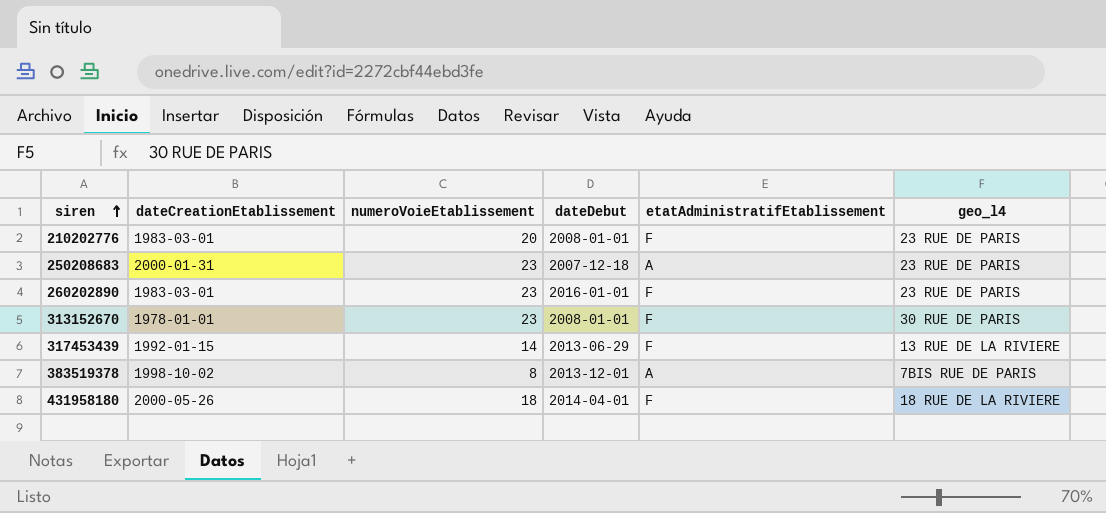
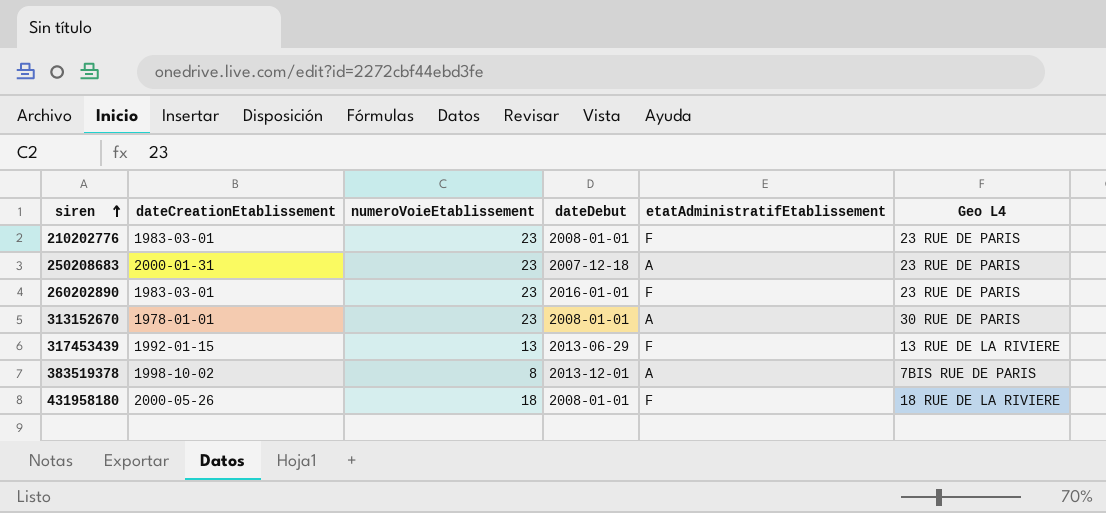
column name: geo_l4 -> Geo L4
210202776 | numeroVoieEtablissement: 20 -> 23
313152670 | etatAdministratifEtablissement: F -> A
317453439 | numeroVoieEtablissement: 14 -> 13
431958180 | dateDebut: 2014-04-01 -> 2008-01-01

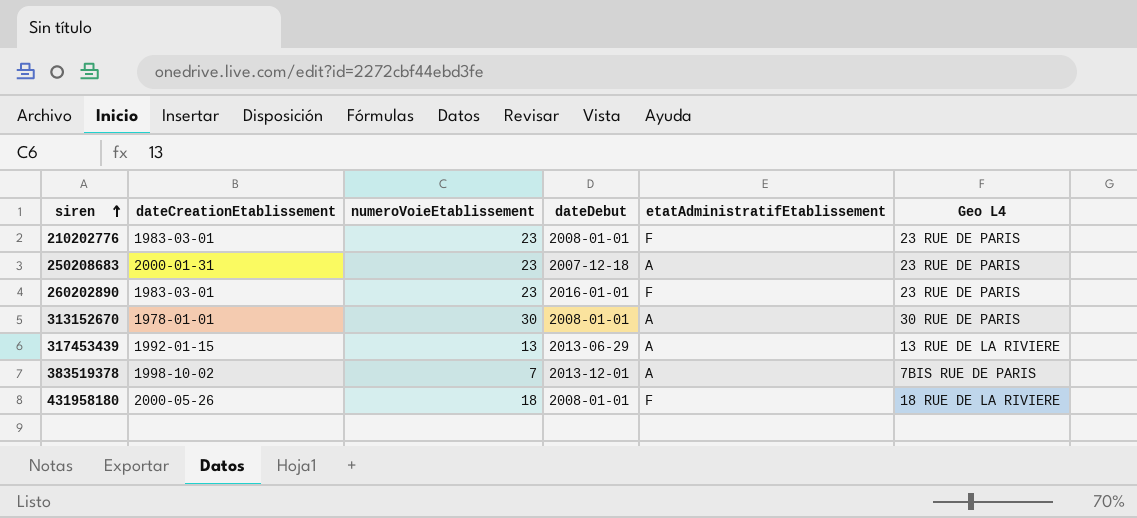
313152670 | numeroVoieEtablissement: 23 -> 30
317453439 | etatAdministratifEtablissement: F -> A
383519378 | numeroVoieEtablissement: 8 -> 7

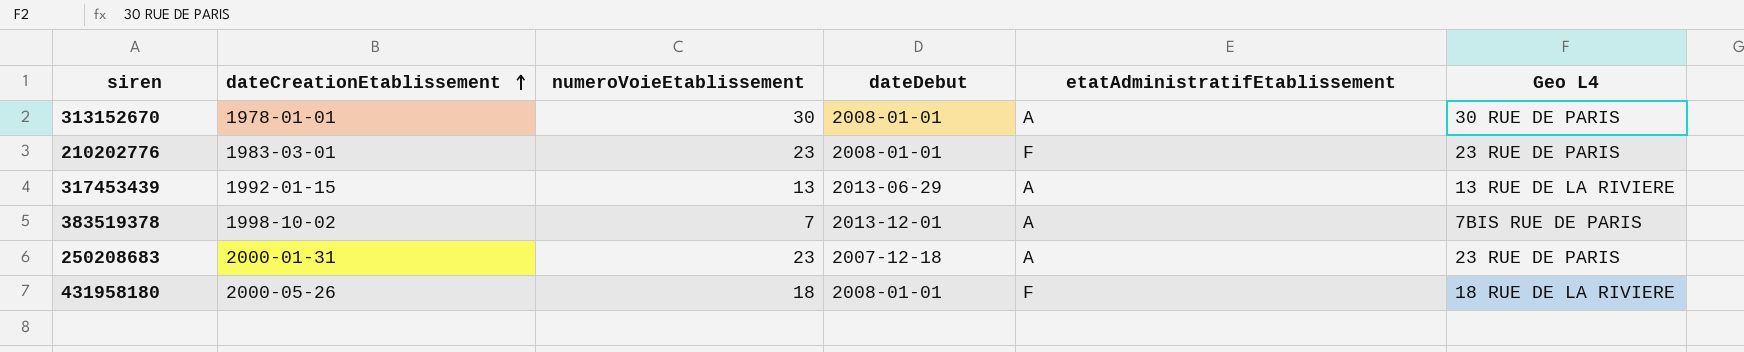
row order: siren ascending -> dateCreationEtablissement ascending
row 260202890: 1983-03-01 | 23 | 2016-01-01 | F | 23 RUE DE PARIS -> none

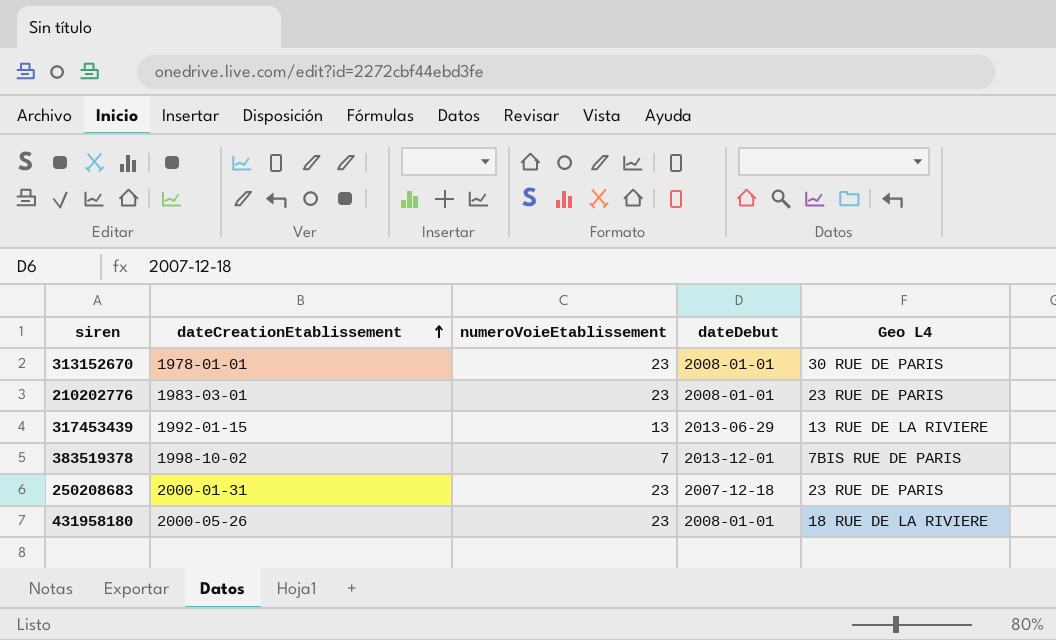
column etatAdministratifEtablissement | position: 5 -> none
313152670 | numeroVoieEtablissement: 30 -> 23
431958180 | numeroVoieEtablissement: 18 -> 23

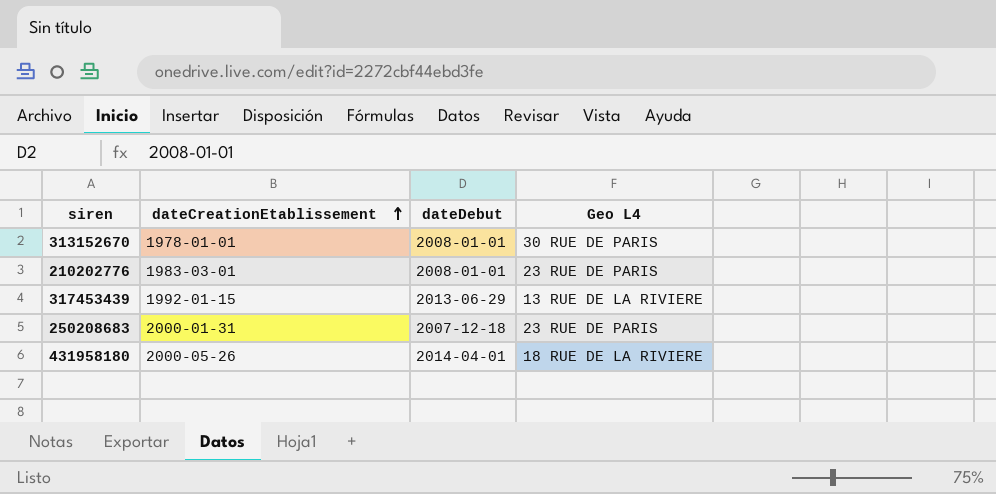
column numeroVoieEtablissement | position: 3 -> none
row 383519378: 1998-10-02 | 7 | 2013-12-01 | 7BIS RUE DE PARIS -> none
431958180 | dateDebut: 2008-01-01 -> 2014-04-01

